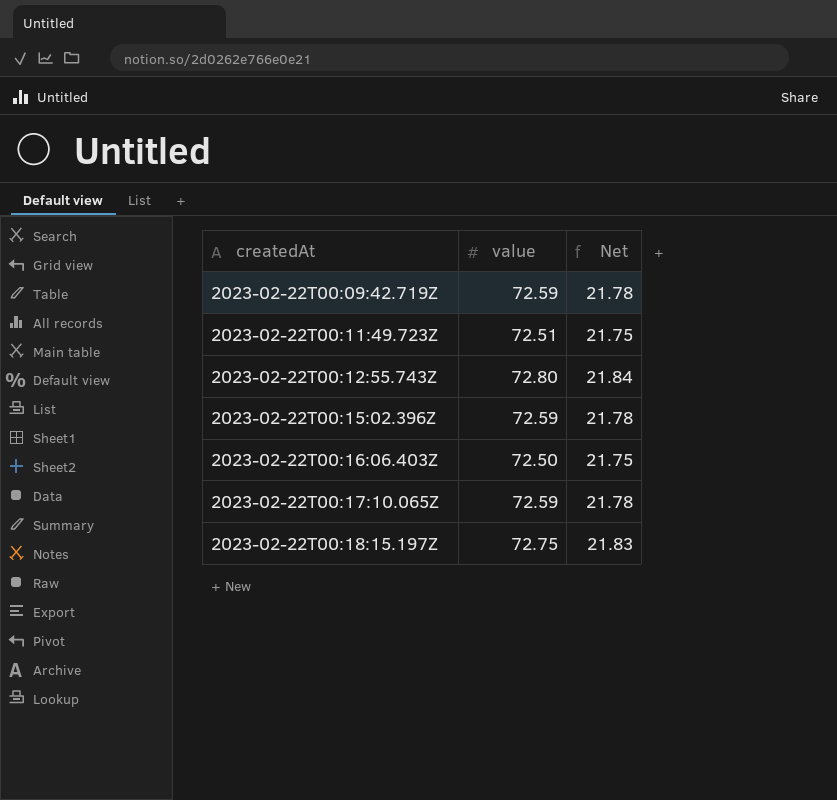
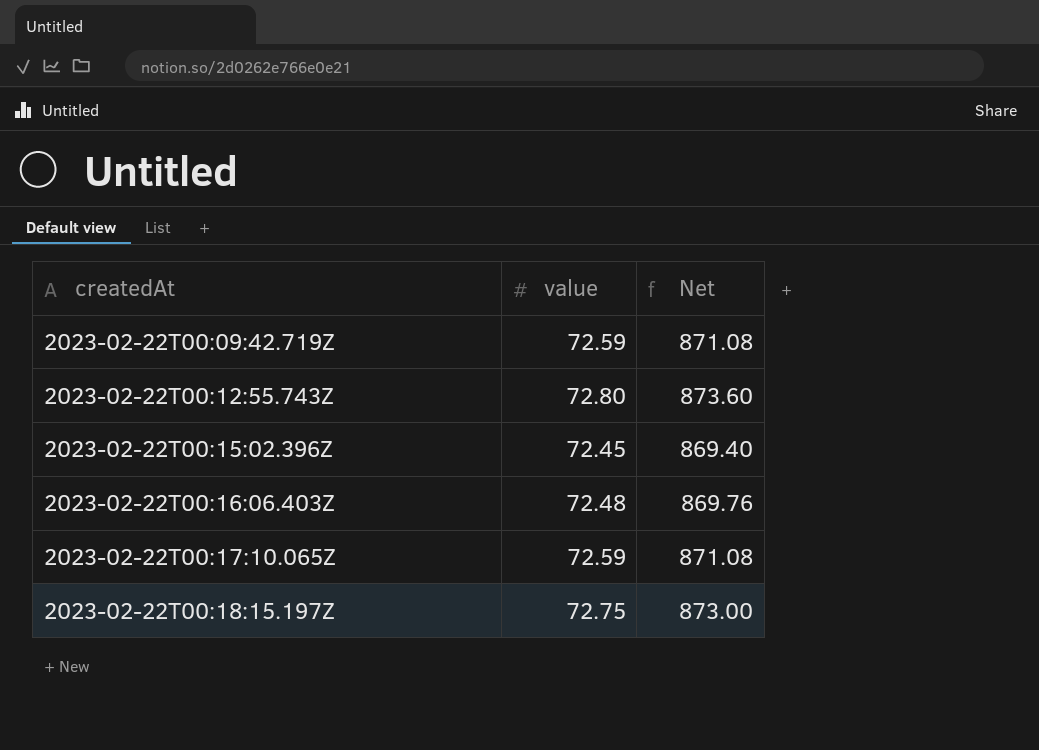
column Net | formula: [value] * 0.3 -> [value] * 12
row 2023-02-22T00:11:49.723Z: 72.51 | 21.75 -> none
2023-02-22T00:15:02.396Z | value: 72.59 -> 72.45
2023-02-22T00:16:06.403Z | value: 72.50 -> 72.48

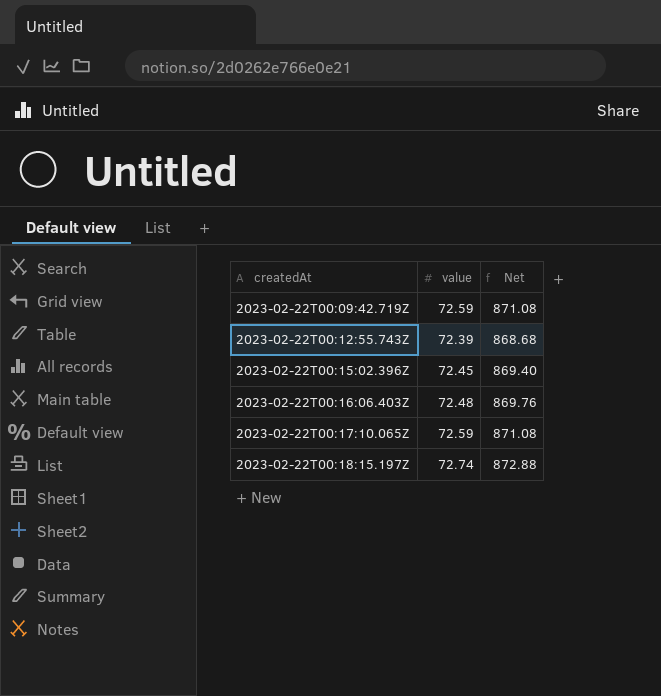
2023-02-22T00:12:55.743Z | value: 72.80 -> 72.39
2023-02-22T00:12:55.743Z | Net: 873.60 -> 868.68
2023-02-22T00:18:15.197Z | value: 72.75 -> 72.74
2023-02-22T00:18:15.197Z | Net: 873.00 -> 872.88

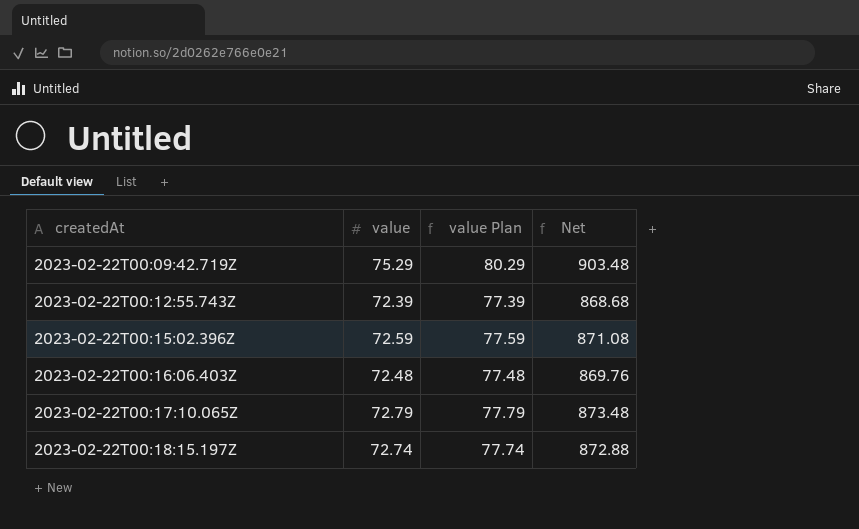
column value Plan | formula: none -> [value] + 5
2023-02-22T00:09:42.719Z | value: 72.59 -> 75.29
2023-02-22T00:09:42.719Z | Net: 871.08 -> 903.48
2023-02-22T00:15:02.396Z | value: 72.45 -> 72.59
2023-02-22T00:15:02.396Z | Net: 869.40 -> 871.08
2023-02-22T00:17:10.065Z | value: 72.59 -> 72.79
2023-02-22T00:17:10.065Z | Net: 871.08 -> 873.48

